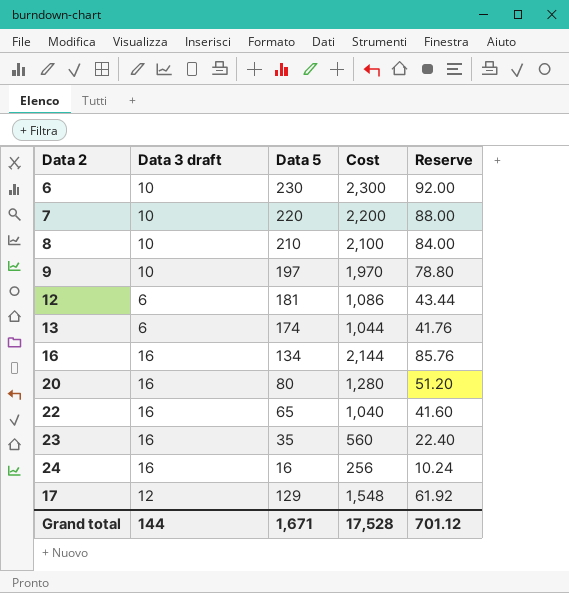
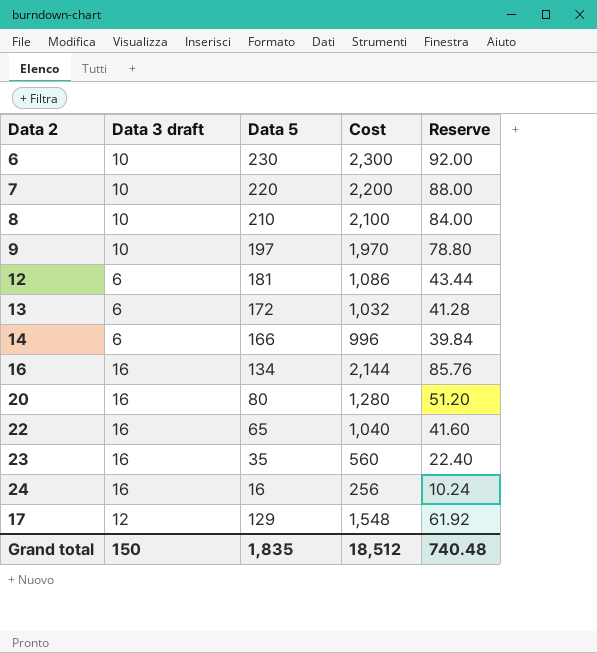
13 | Data 5: 174 -> 172
13 | Cost: 1,044 -> 1,032
13 | Reserve: 41.76 -> 41.28
row 14: none -> 6 | 166 | 996 | 39.84
Grand total | Data 3 draft: 144 -> 150
Grand total | Data 5: 1,671 -> 1,835
Grand total | Cost: 17,528 -> 18,512
Grand total | Reserve: 701.12 -> 740.48

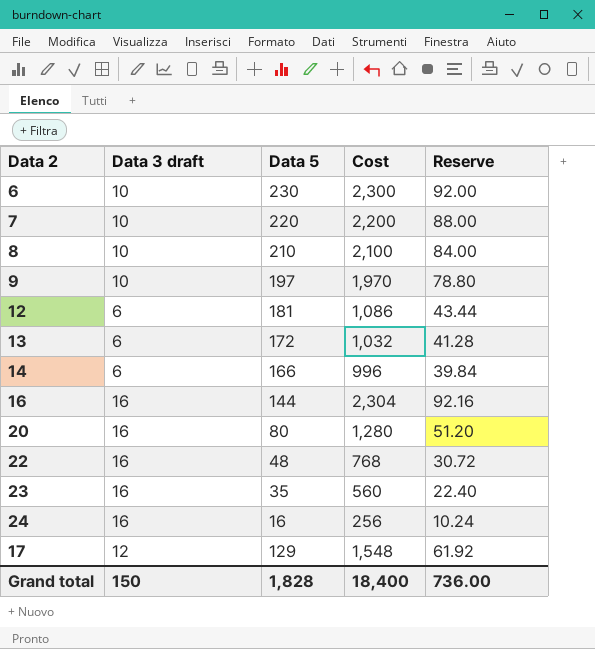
16 | Data 5: 134 -> 144
16 | Cost: 2,144 -> 2,304
16 | Reserve: 85.76 -> 92.16
22 | Data 5: 65 -> 48
22 | Cost: 1,040 -> 768
22 | Reserve: 41.60 -> 30.72
Grand total | Data 5: 1,835 -> 1,828
Grand total | Cost: 18,512 -> 18,400
Grand total | Reserve: 740.48 -> 736.00

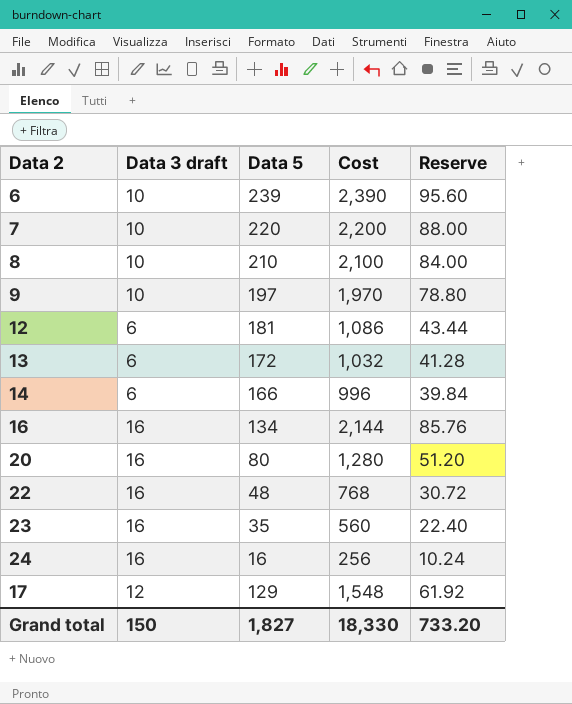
6 | Data 5: 230 -> 239
6 | Cost: 2,300 -> 2,390
6 | Reserve: 92.00 -> 95.60
16 | Data 5: 144 -> 134
16 | Cost: 2,304 -> 2,144
16 | Reserve: 92.16 -> 85.76
Grand total | Data 5: 1,828 -> 1,827
Grand total | Cost: 18,400 -> 18,330
Grand total | Reserve: 736.00 -> 733.20

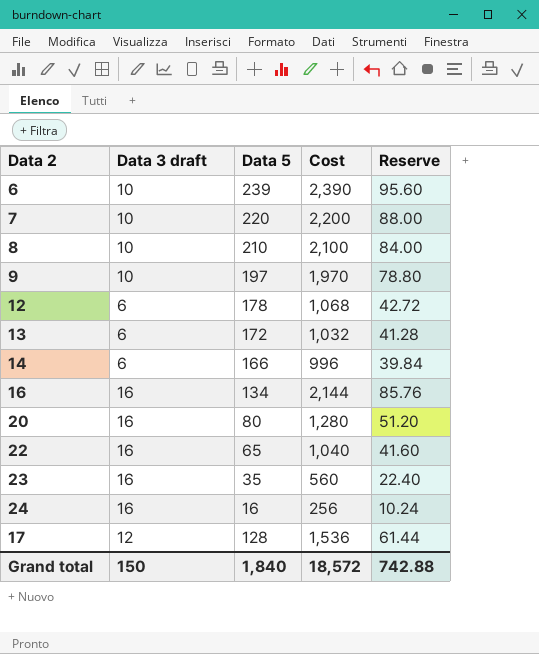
12 | Data 5: 181 -> 178
12 | Cost: 1,086 -> 1,068
12 | Reserve: 43.44 -> 42.72
22 | Data 5: 48 -> 65
22 | Cost: 768 -> 1,040
22 | Reserve: 30.72 -> 41.60
17 | Data 5: 129 -> 128
17 | Cost: 1,548 -> 1,536
17 | Reserve: 61.92 -> 61.44
Grand total | Data 5: 1,827 -> 1,840
Grand total | Cost: 18,330 -> 18,572
Grand total | Reserve: 733.20 -> 742.88

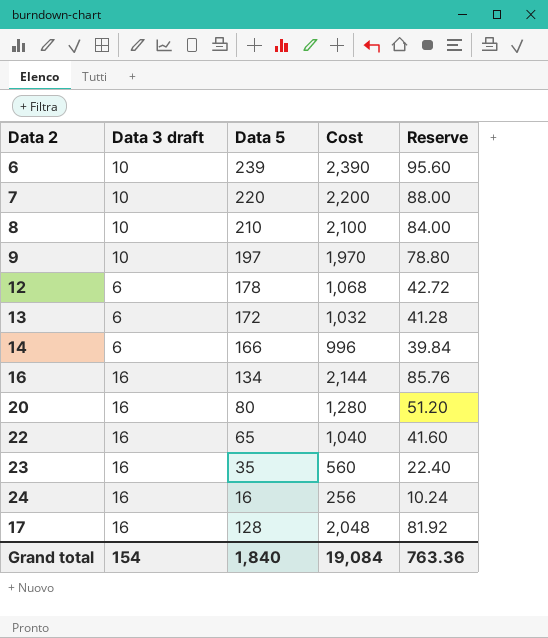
17 | Data 3 draft: 12 -> 16
17 | Cost: 1,536 -> 2,048
17 | Reserve: 61.44 -> 81.92
Grand total | Data 3 draft: 150 -> 154
Grand total | Cost: 18,572 -> 19,084
Grand total | Reserve: 742.88 -> 763.36

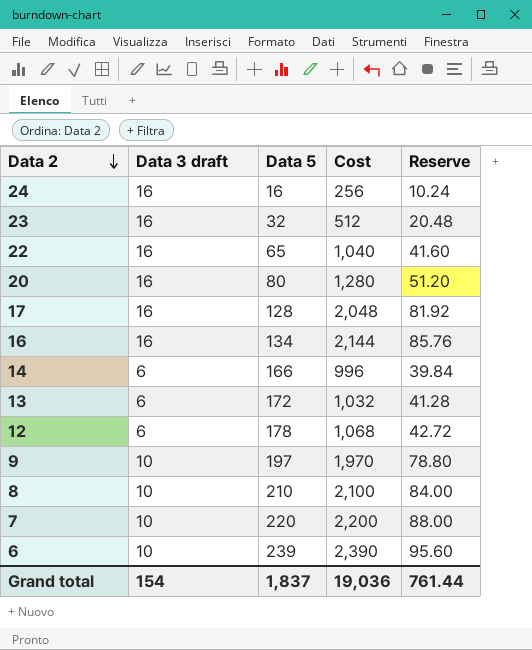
row order: none -> Data 2 descending
23 | Data 5: 35 -> 32
23 | Cost: 560 -> 512
23 | Reserve: 22.40 -> 20.48
Grand total | Data 5: 1,840 -> 1,837
Grand total | Cost: 19,084 -> 19,036
Grand total | Reserve: 763.36 -> 761.44

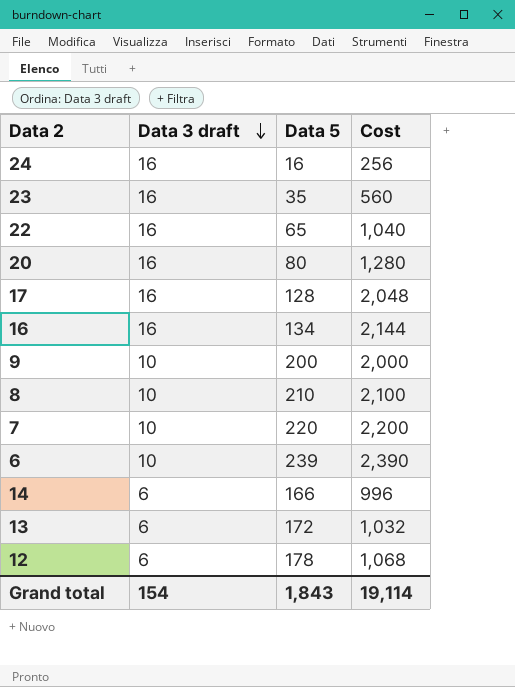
row order: Data 2 descending -> Data 3 draft descending
column Reserve | formula: [Cost] * 0.04 -> none
23 | Data 5: 32 -> 35
23 | Cost: 512 -> 560
9 | Data 5: 197 -> 200
9 | Cost: 1,970 -> 2,000
Grand total | Data 5: 1,837 -> 1,843
Grand total | Cost: 19,036 -> 19,114

